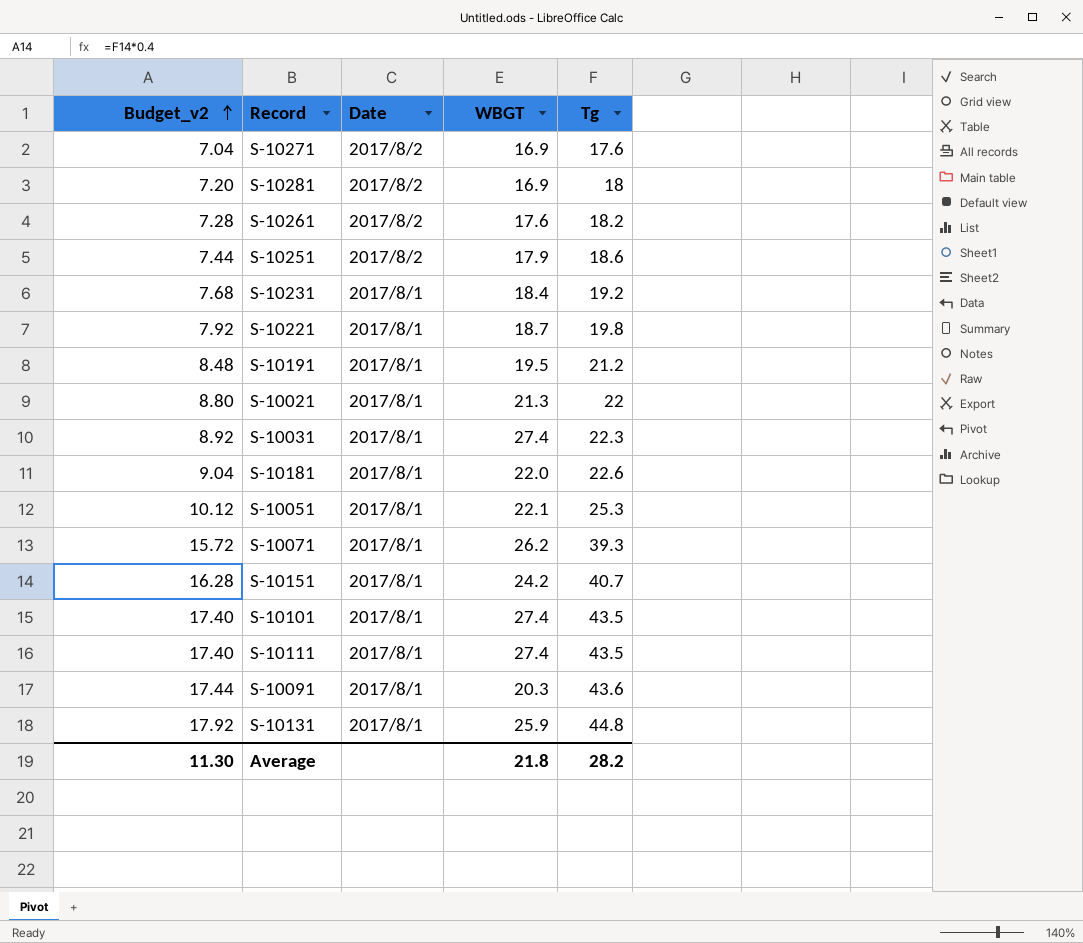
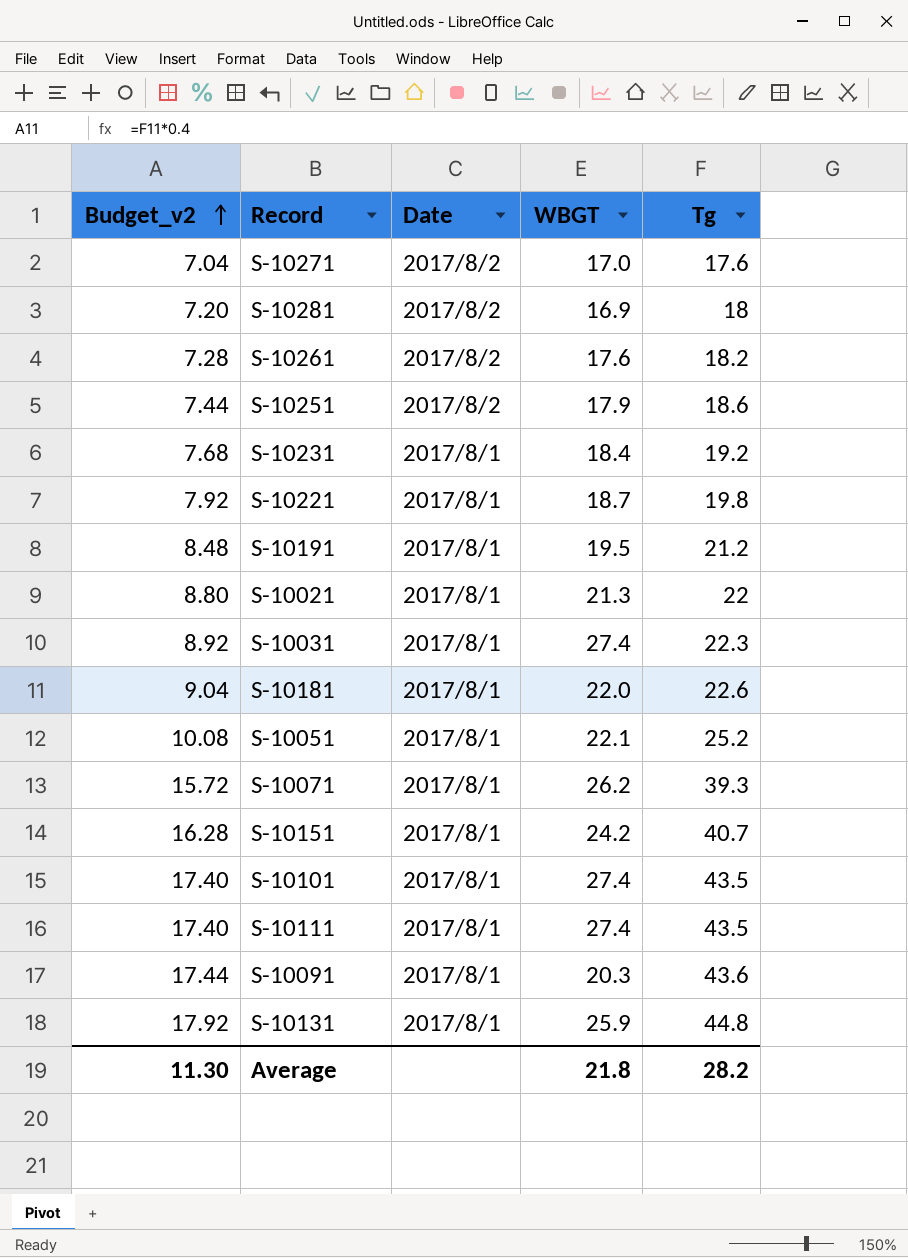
S-10271 | WBGT: 16.9 -> 17.0
S-10051 | Budget_v2: 10.12 -> 10.08
S-10051 | Tg: 25.3 -> 25.2

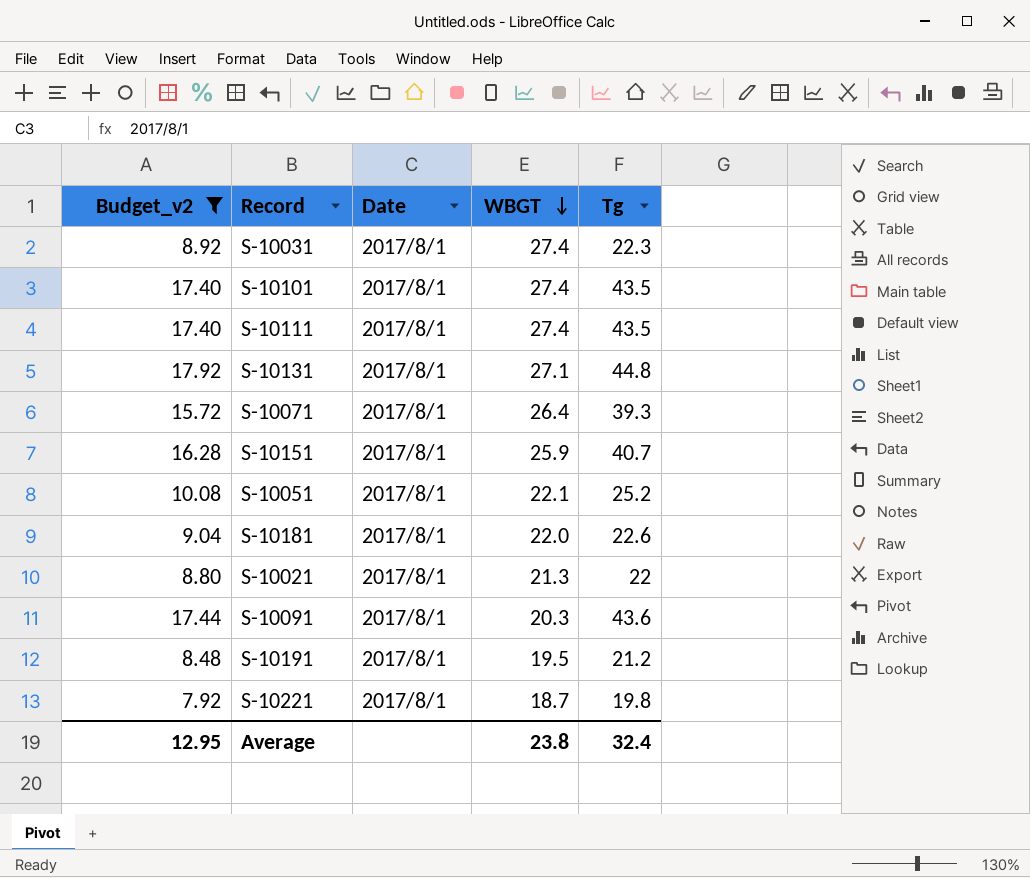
filter: none -> Budget_v2 >= 7.92
row order: Budget_v2 ascending -> WBGT descending
S-10131 | WBGT: 25.9 -> 27.1
S-10071 | WBGT: 26.2 -> 26.4
S-10151 | WBGT: 24.2 -> 25.9
Average | Budget_v2: 11.30 -> 12.95
Average | WBGT: 21.8 -> 23.8
Average | Tg: 28.2 -> 32.4

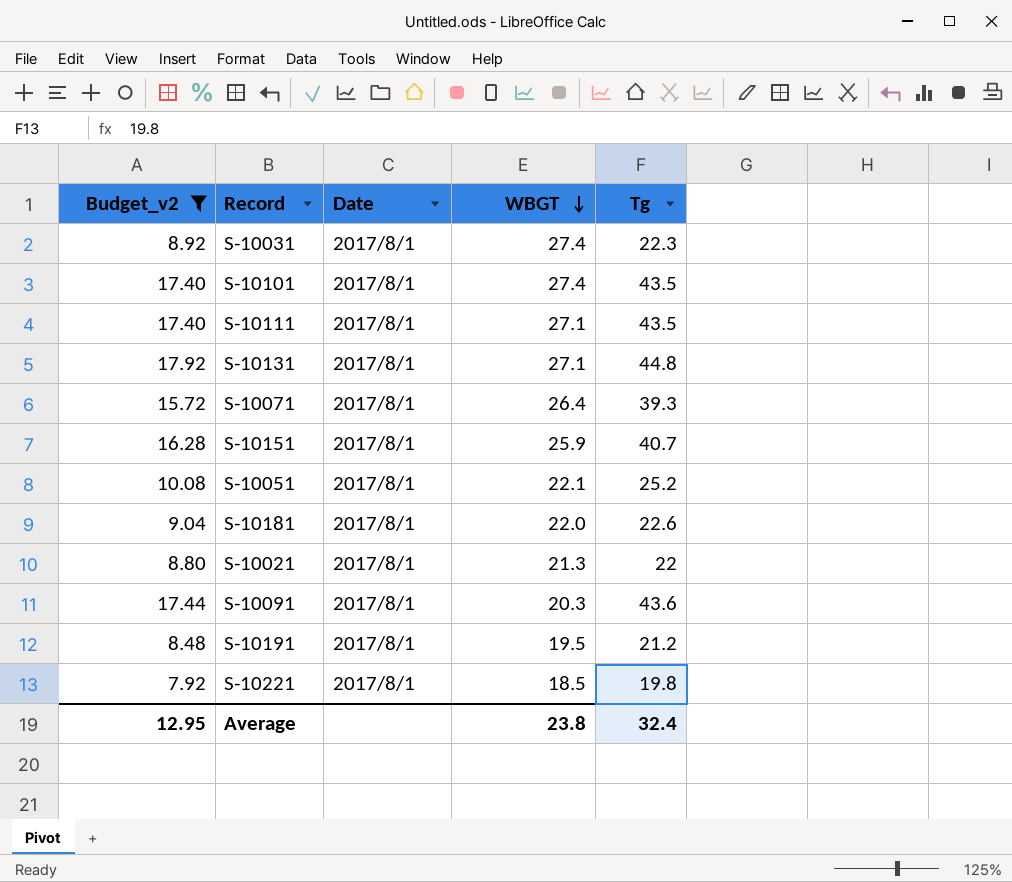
S-10111 | WBGT: 27.4 -> 27.1
S-10221 | WBGT: 18.7 -> 18.5

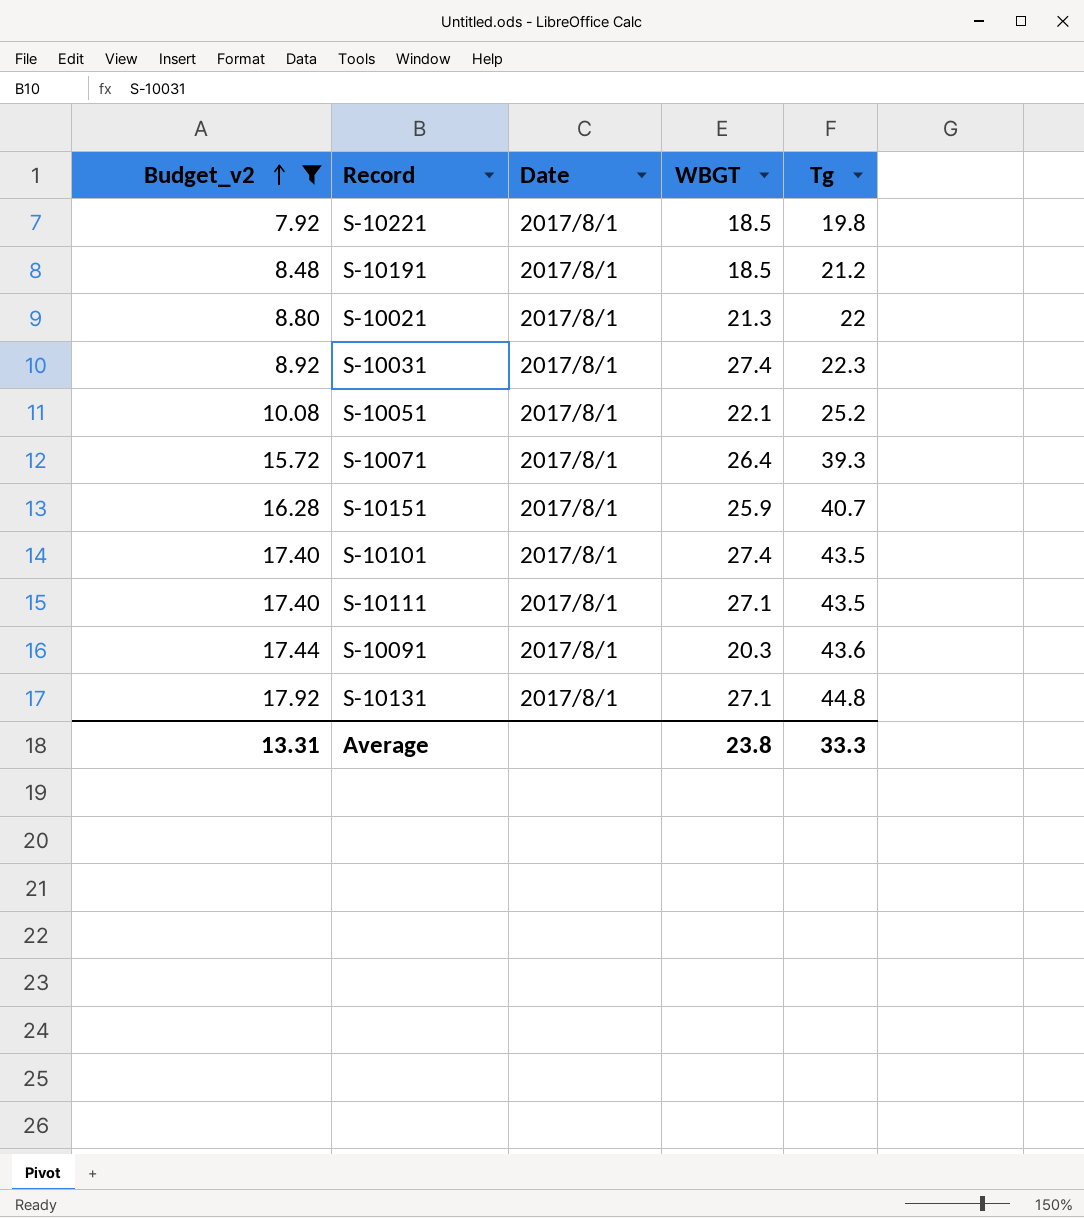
row order: WBGT descending -> Budget_v2 ascending
row S-10181: 9.04 | 2017/8/1 | 22.0 | 22.6 -> none
S-10191 | WBGT: 19.5 -> 18.5
Average | Budget_v2: 12.95 -> 13.31
Average | Tg: 32.4 -> 33.3

